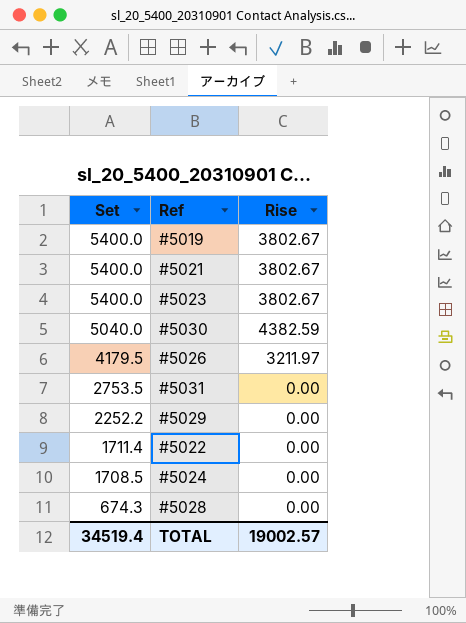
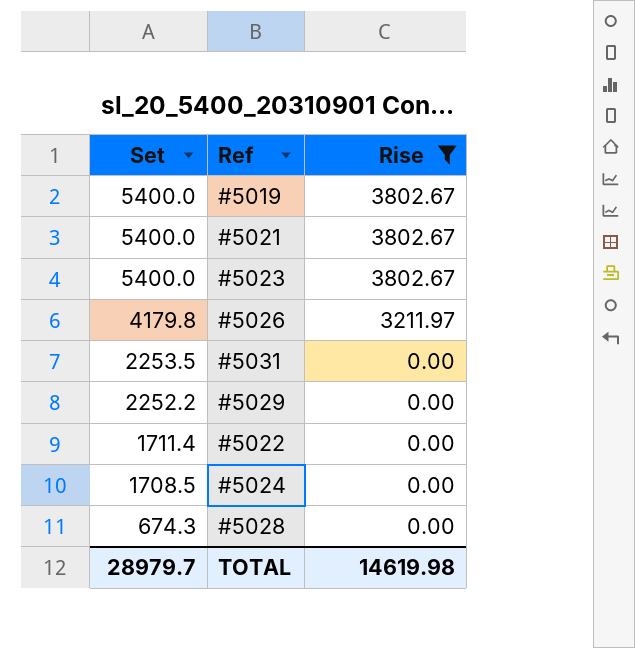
filter: none -> Rise != 4382.59
#5026 | Set: 4179.5 -> 4179.8
#5031 | Set: 2753.5 -> 2253.5
TOTAL | Set: 34519.4 -> 28979.7
TOTAL | Rise: 19002.57 -> 14619.98

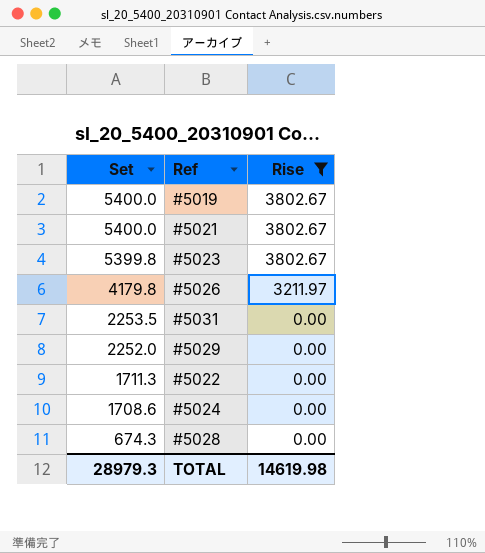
#5023 | Set: 5400.0 -> 5399.8
#5029 | Set: 2252.2 -> 2252.0
#5022 | Set: 1711.4 -> 1711.3
#5024 | Set: 1708.5 -> 1708.6
TOTAL | Set: 28979.7 -> 28979.3

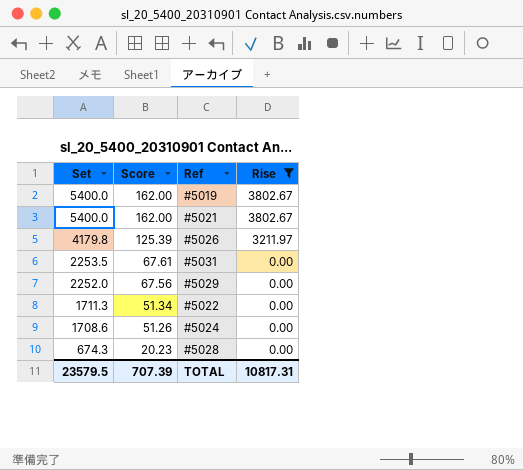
column Score | formula: none -> [Set] * 0.03
row #5023: 5399.8 | 3802.67 -> none
TOTAL | Set: 28979.3 -> 23579.5
TOTAL | Rise: 14619.98 -> 10817.31

